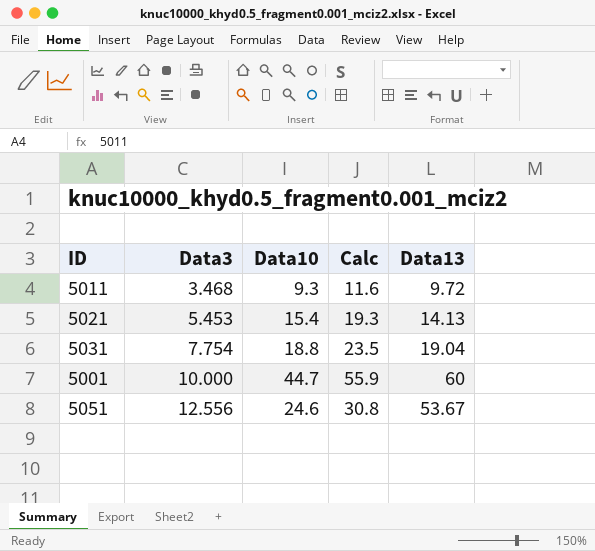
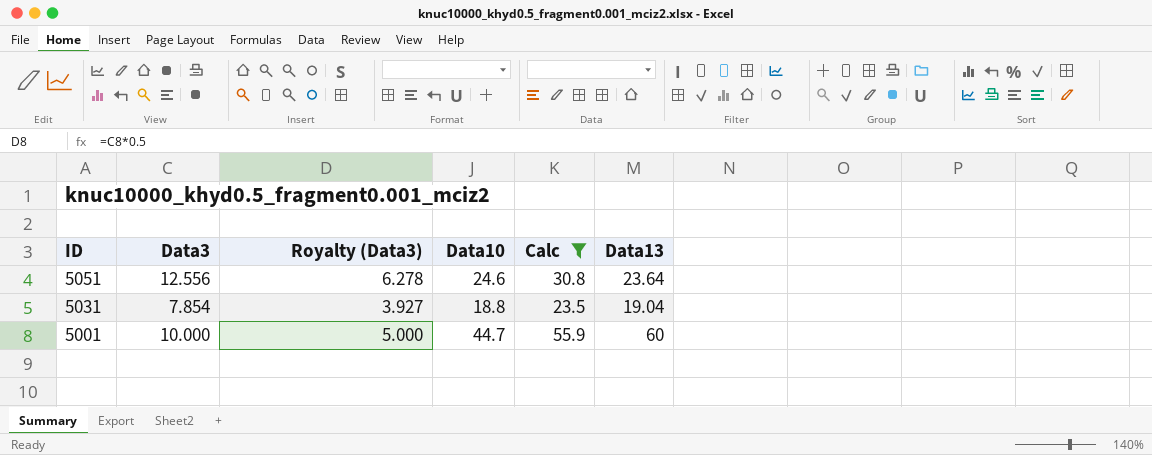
filter: none -> Calc >= 23.5
row order: Data3 ascending -> ID descending
column Royalty (Data3) | formula: none -> [Data3] * 0.5
5051 | Data13: 53.67 -> 23.64
5031 | Data3: 7.754 -> 7.854

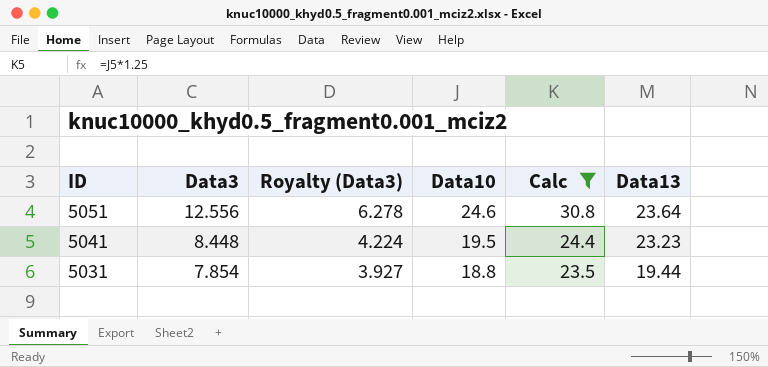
row 5001: 10.000 | 5.000 | 44.7 | 55.9 | 60 -> none
row 5041: none -> 8.448 | 4.224 | 19.5 | 24.4 | 23.23
5031 | Data13: 19.04 -> 19.44

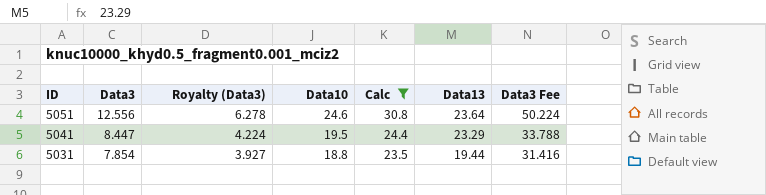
column Data3 Fee | formula: none -> [Data3] * 4
5041 | Data3: 8.448 -> 8.447
5041 | Data13: 23.23 -> 23.29

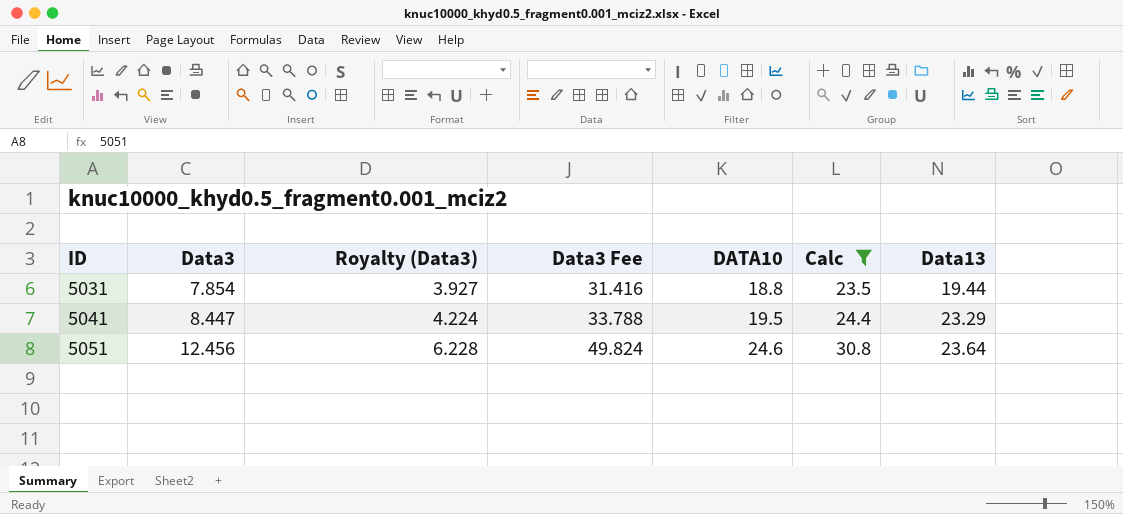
row order: ID descending -> ID ascending
column Data3 Fee | position: 7 -> 4
column name: Data10 -> DATA10
5051 | Data3: 12.556 -> 12.456
5051 | Royalty (Data3): 6.278 -> 6.228
5051 | Data3 Fee: 50.224 -> 49.824

